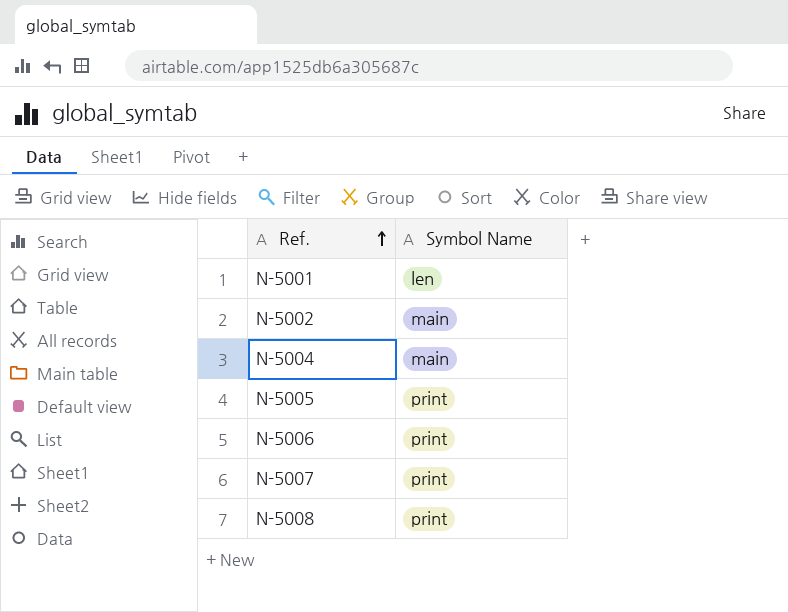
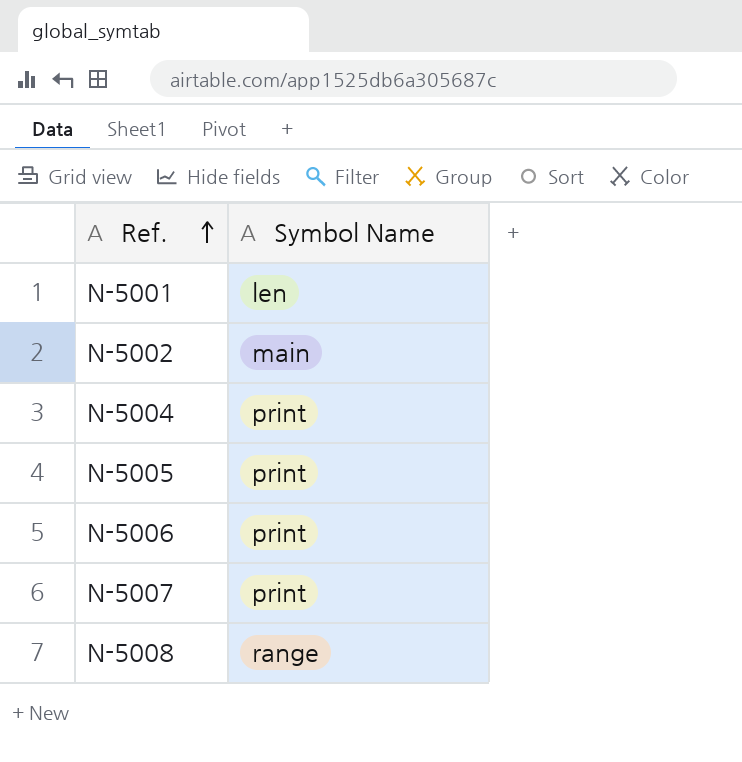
N-5004 | Symbol Name: main -> print
N-5008 | Symbol Name: print -> range

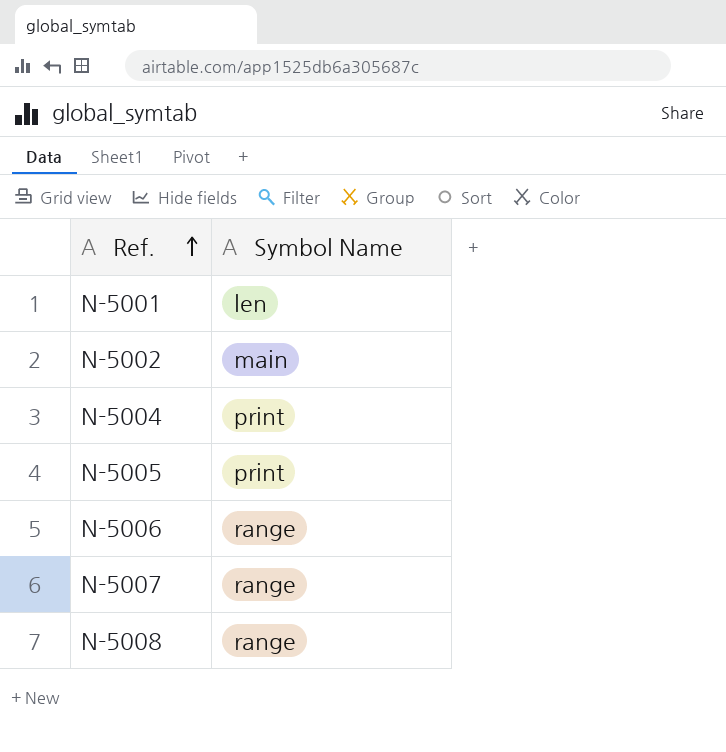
N-5006 | Symbol Name: print -> range
N-5007 | Symbol Name: print -> range

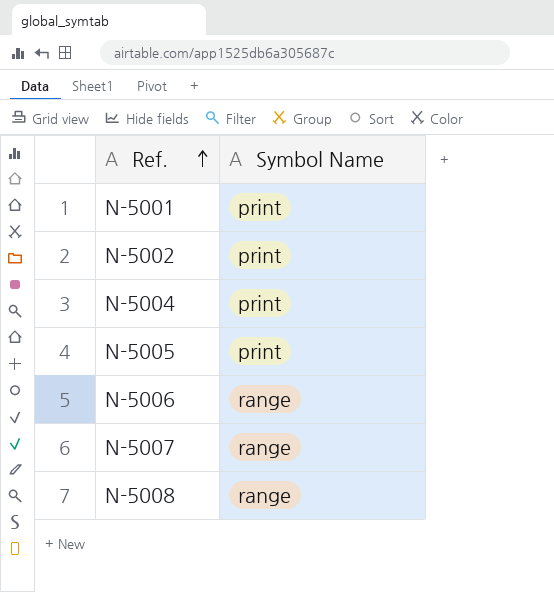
N-5001 | Symbol Name: len -> print
N-5002 | Symbol Name: main -> print

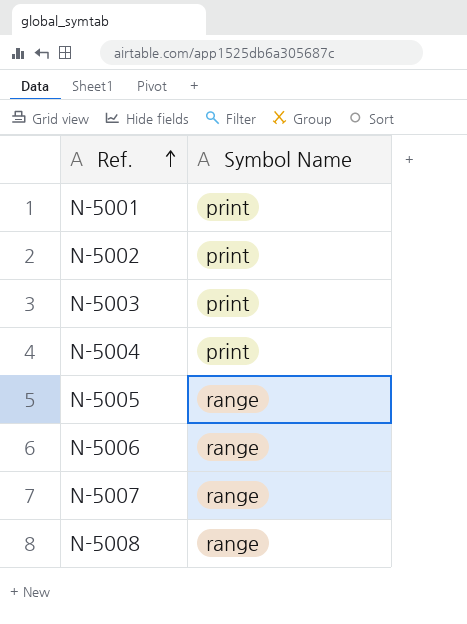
row N-5003: none -> print
N-5005 | Symbol Name: print -> range

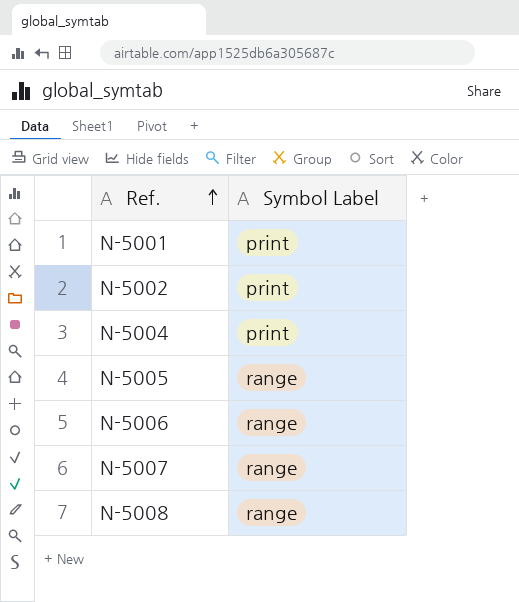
column name: Symbol Name -> Symbol Label
row N-5003: print -> none

